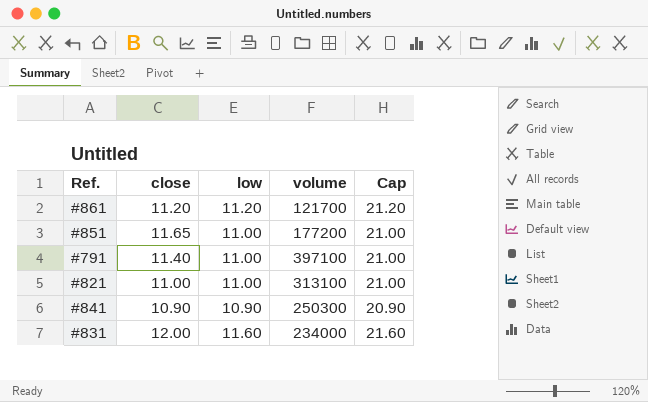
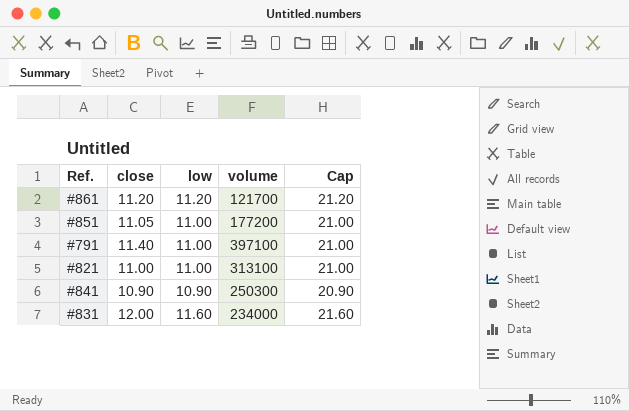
#851 | close: 11.65 -> 11.05

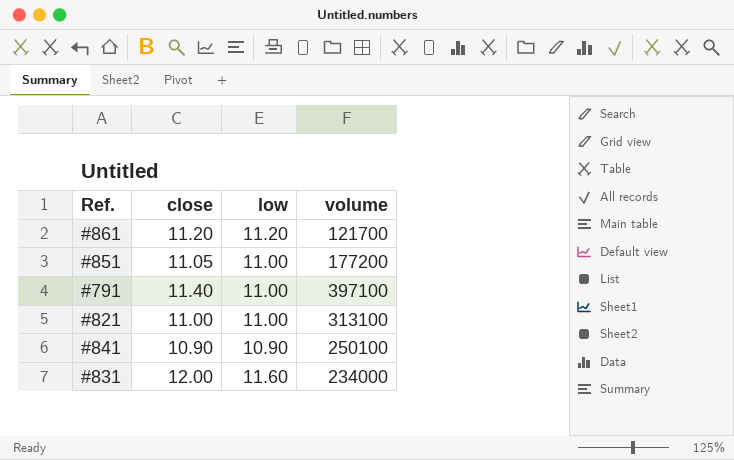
column Cap | formula: [low] + 10 -> none
#841 | volume: 250300 -> 250100

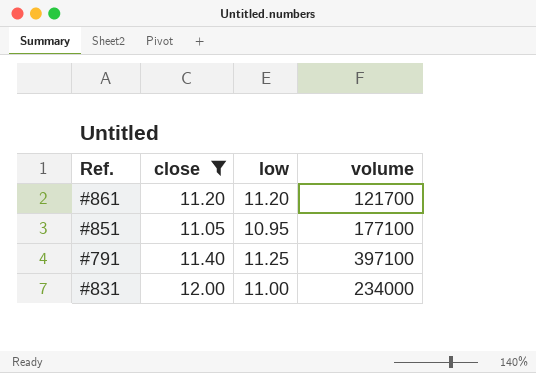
filter: none -> close >= 11.05
#851 | low: 11.00 -> 10.95
#851 | volume: 177200 -> 177100
#791 | low: 11.00 -> 11.25
#831 | low: 11.60 -> 11.00

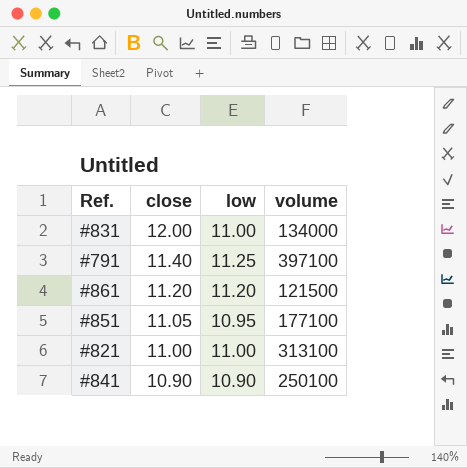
filter: close >= 11.05 -> none
row order: none -> close descending
#831 | volume: 234000 -> 134000
#861 | volume: 121700 -> 121500

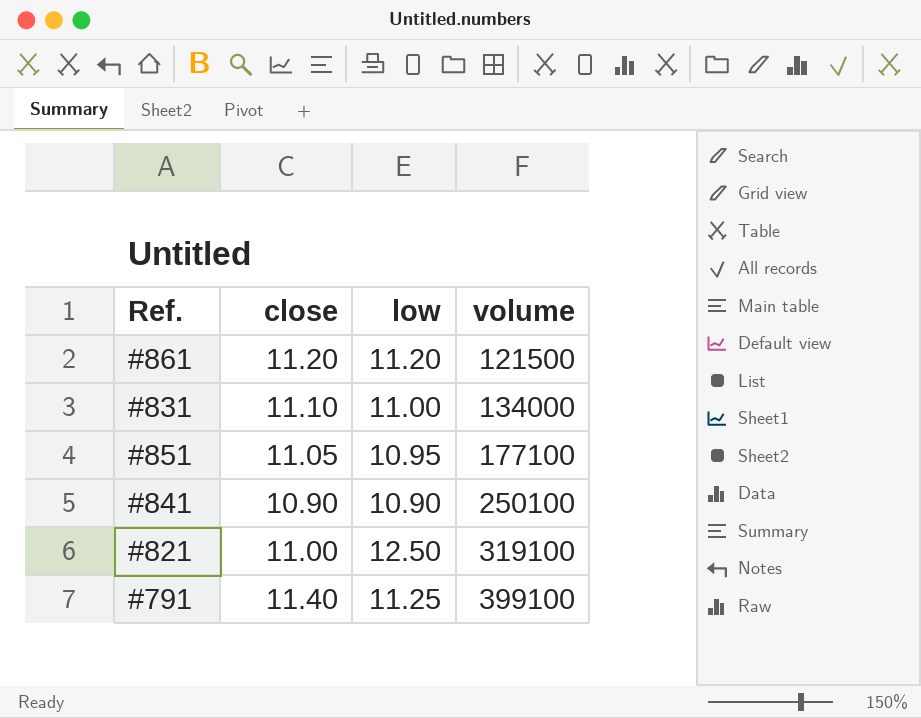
row order: close descending -> volume ascending
#831 | close: 12.00 -> 11.10
#821 | low: 11.00 -> 12.50
#821 | volume: 313100 -> 319100
#791 | volume: 397100 -> 399100

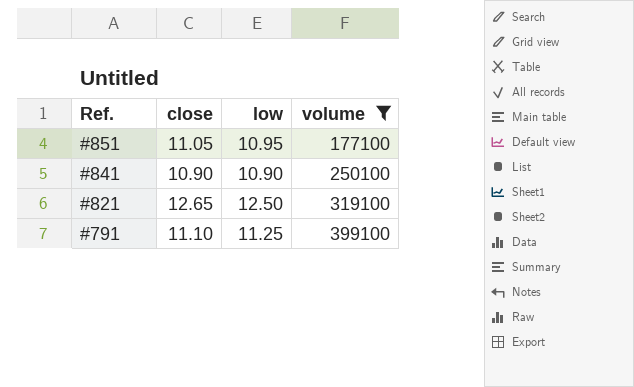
filter: none -> volume >= 177100
#821 | close: 11.00 -> 12.65
#791 | close: 11.40 -> 11.10

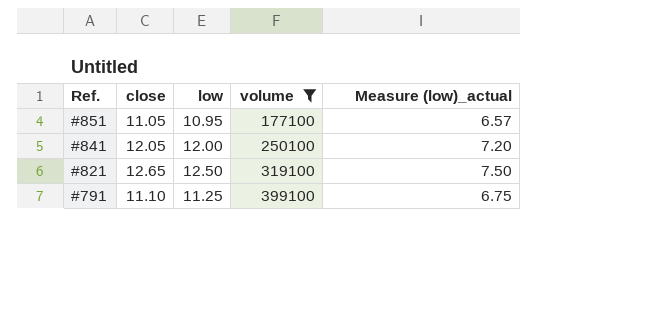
column Measure (low)_actual | formula: none -> [low] * 0.6
#841 | close: 10.90 -> 12.05
#841 | low: 10.90 -> 12.00

